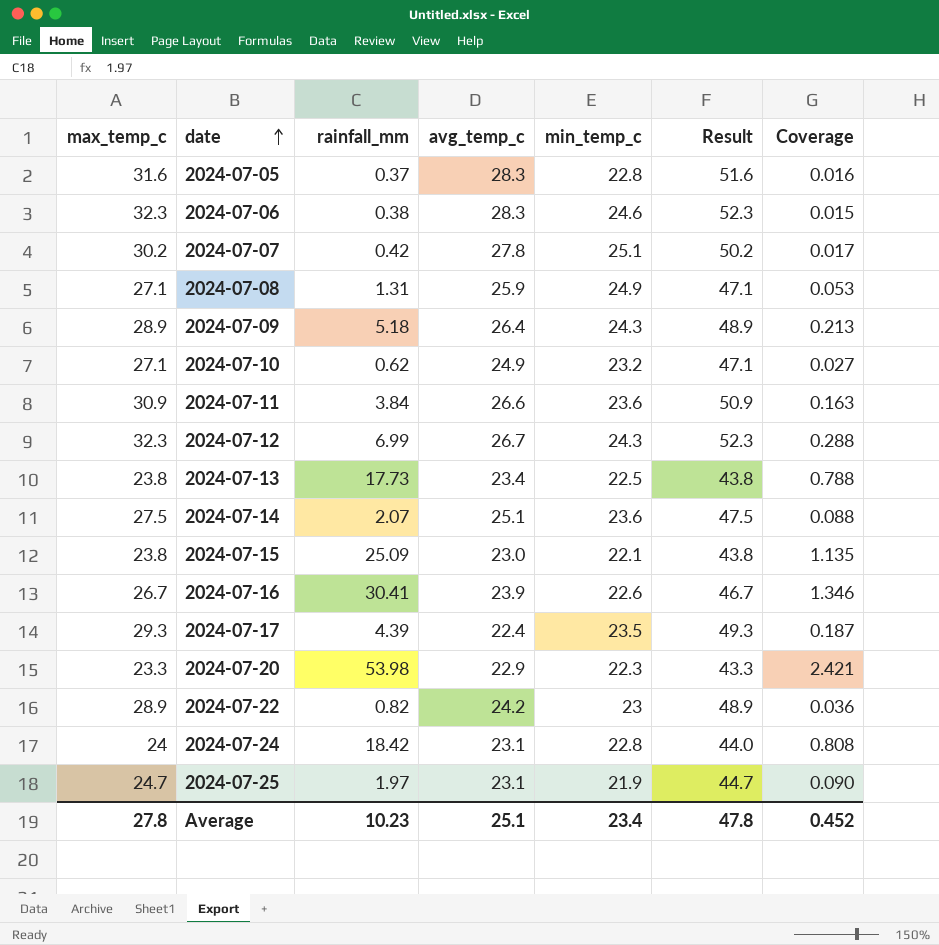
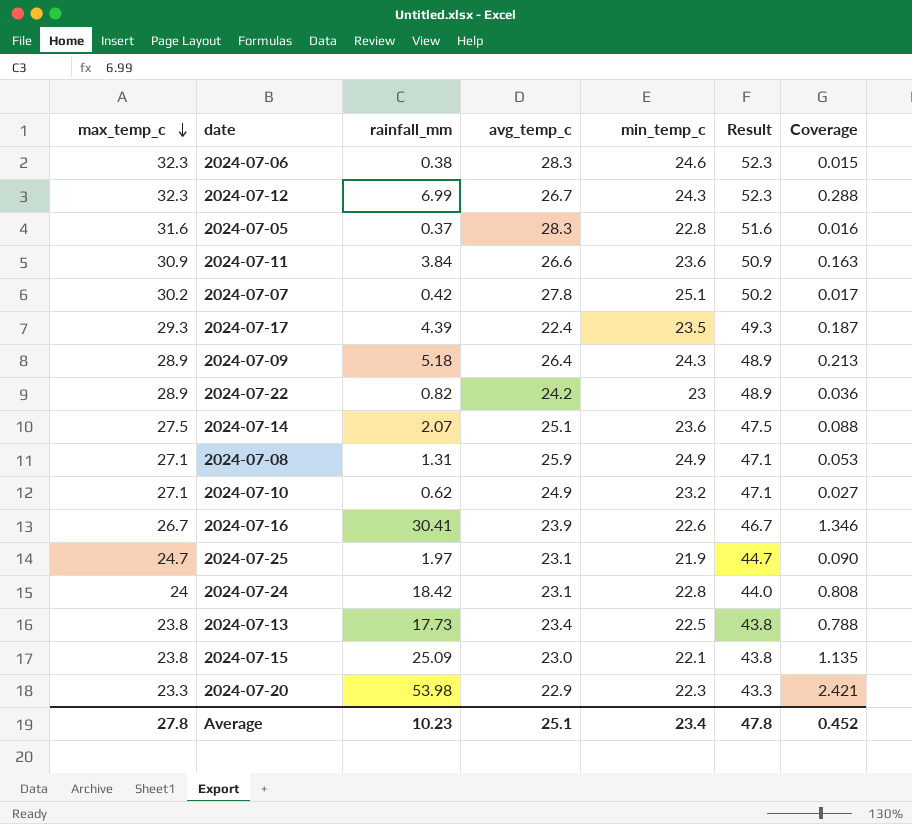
row order: date ascending -> max_temp_c descending

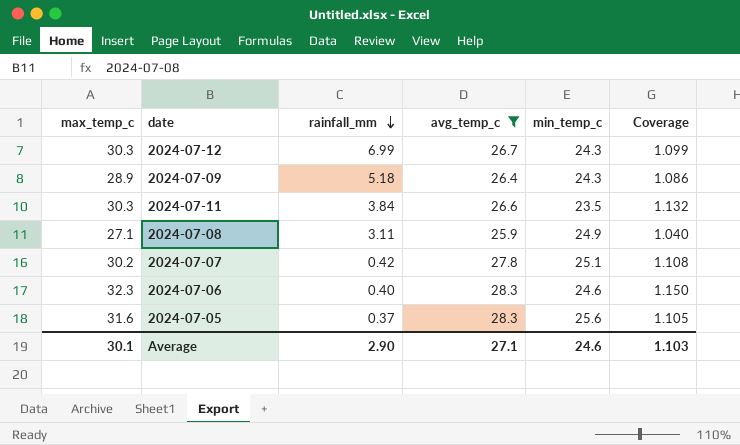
filter: none -> avg_temp_c >= 25.9
row order: max_temp_c descending -> rainfall_mm descending
column Result | formula: [max_temp_c] + 20 -> none
column Coverage | formula: [rainfall_mm] / [min_temp_c] -> [avg_temp_c] / [min_temp_c]
2024-07-12 | max_temp_c: 32.3 -> 30.3
2024-07-11 | max_temp_c: 30.9 -> 30.3
2024-07-11 | min_temp_c: 23.6 -> 23.5
2024-07-08 | rainfall_mm: 1.31 -> 3.11
2024-07-06 | rainfall_mm: 0.38 -> 0.40
2024-07-05 | min_temp_c: 22.8 -> 25.6
Average | max_temp_c: 27.8 -> 30.1
Average | rainfall_mm: 10.23 -> 2.90
Average | avg_temp_c: 25.1 -> 27.1
Average | min_temp_c: 23.4 -> 24.6
Average | Coverage: 0.452 -> 1.103

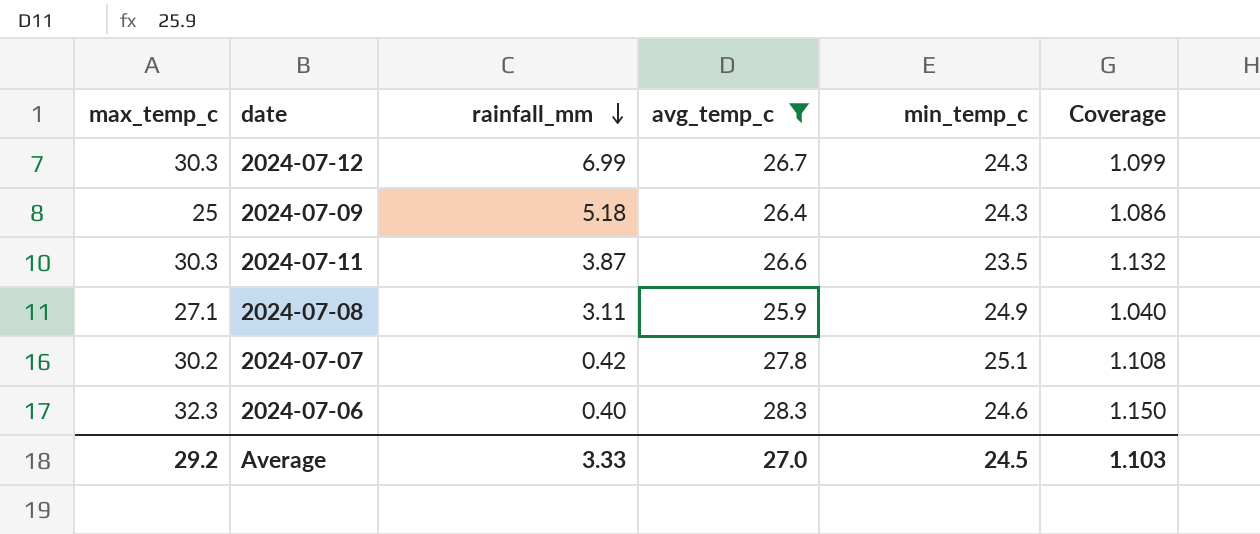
row 2024-07-05: 31.6 | 0.37 | 28.3 | 25.6 | 1.105 -> none
2024-07-09 | max_temp_c: 28.9 -> 25
2024-07-11 | rainfall_mm: 3.84 -> 3.87
Average | max_temp_c: 30.1 -> 29.2
Average | rainfall_mm: 2.90 -> 3.33
Average | avg_temp_c: 27.1 -> 27.0
Average | min_temp_c: 24.6 -> 24.5

